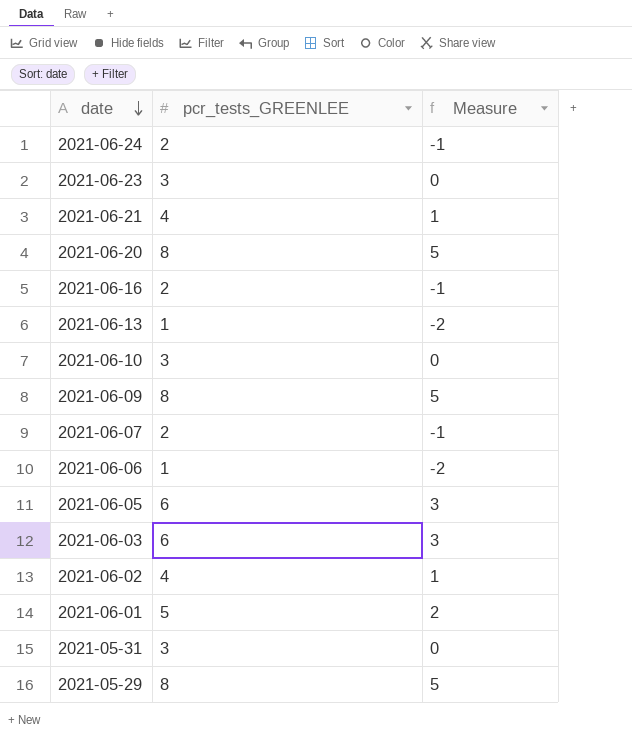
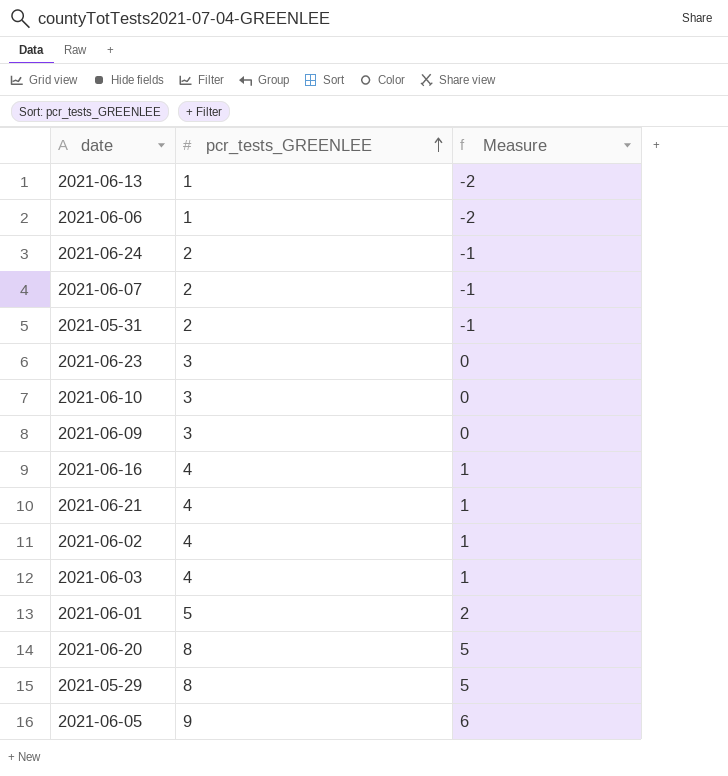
row order: date descending -> pcr_tests_GREENLEE ascending
2021-05-31 | pcr_tests_GREENLEE: 3 -> 2
2021-05-31 | Measure: 0 -> -1
2021-06-09 | pcr_tests_GREENLEE: 8 -> 3
2021-06-09 | Measure: 5 -> 0
2021-06-16 | pcr_tests_GREENLEE: 2 -> 4
2021-06-16 | Measure: -1 -> 1
2021-06-03 | pcr_tests_GREENLEE: 6 -> 4
2021-06-03 | Measure: 3 -> 1
2021-06-05 | pcr_tests_GREENLEE: 6 -> 9
2021-06-05 | Measure: 3 -> 6

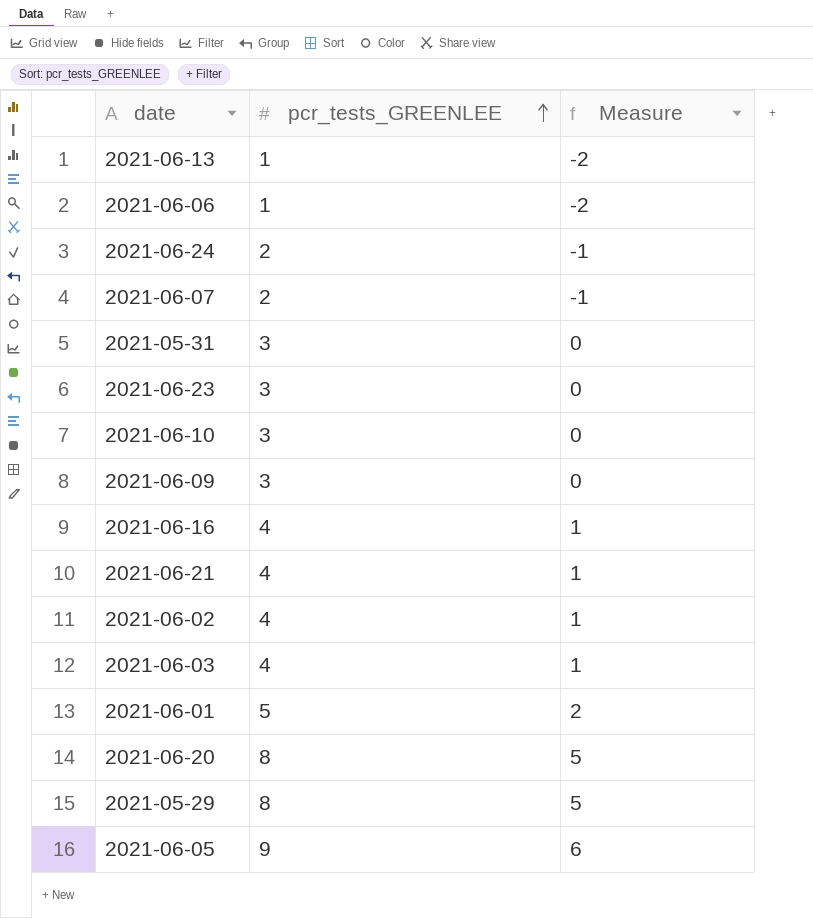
2021-05-31 | pcr_tests_GREENLEE: 2 -> 3
2021-05-31 | Measure: -1 -> 0

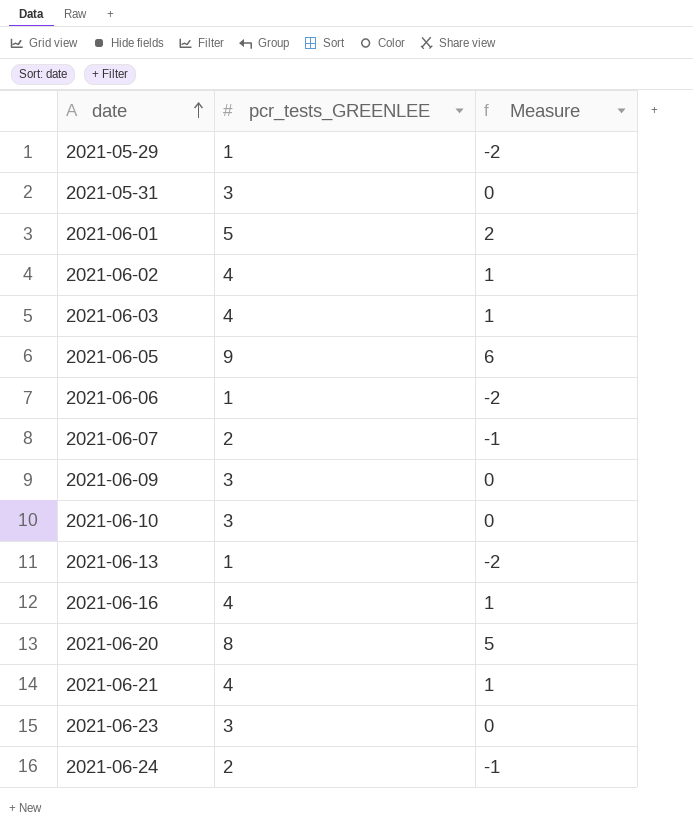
row order: pcr_tests_GREENLEE ascending -> date ascending
2021-05-29 | pcr_tests_GREENLEE: 8 -> 1
2021-05-29 | Measure: 5 -> -2

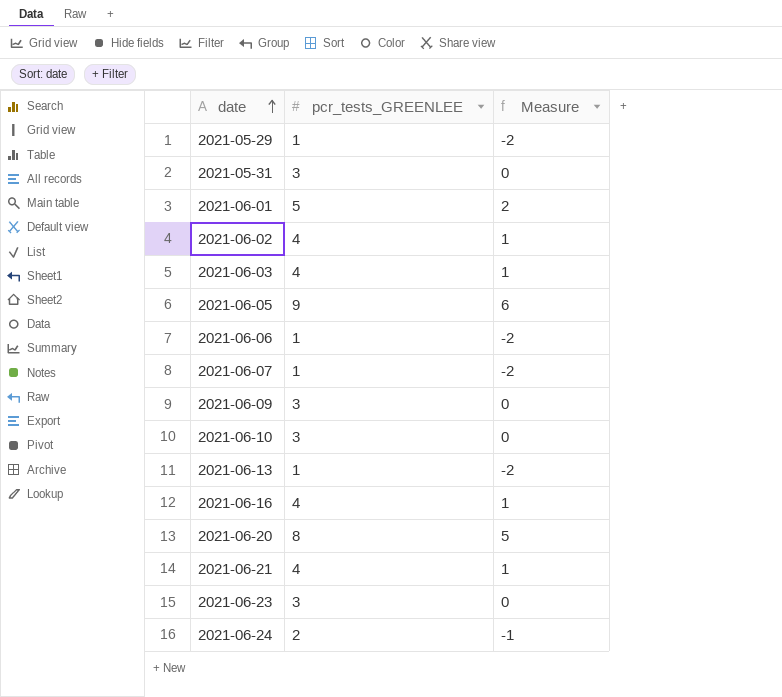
2021-06-07 | pcr_tests_GREENLEE: 2 -> 1
2021-06-07 | Measure: -1 -> -2

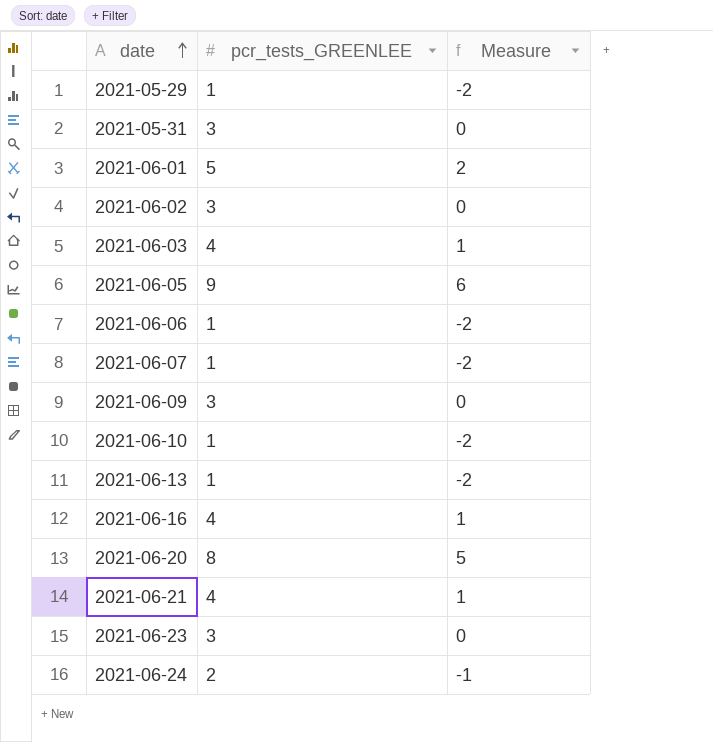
2021-06-02 | pcr_tests_GREENLEE: 4 -> 3
2021-06-02 | Measure: 1 -> 0
2021-06-10 | pcr_tests_GREENLEE: 3 -> 1
2021-06-10 | Measure: 0 -> -2

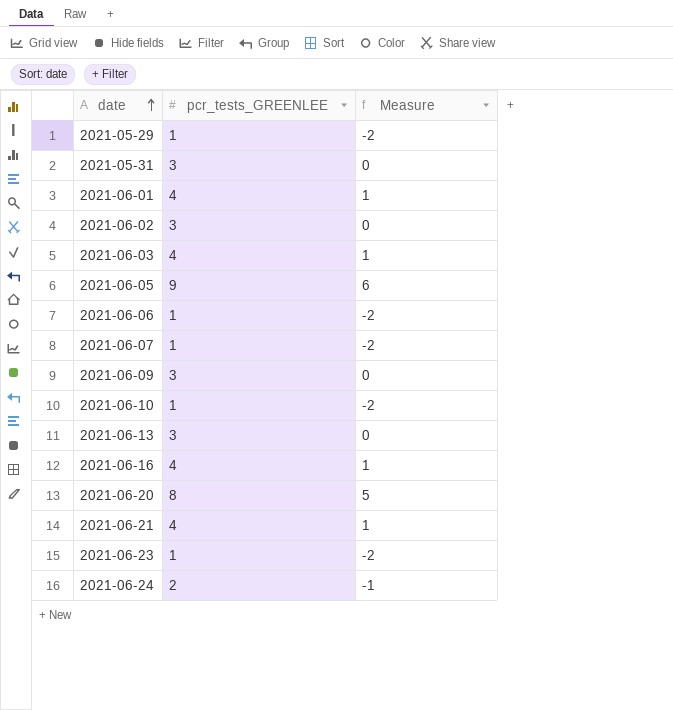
2021-06-01 | pcr_tests_GREENLEE: 5 -> 4
2021-06-01 | Measure: 2 -> 1
2021-06-13 | pcr_tests_GREENLEE: 1 -> 3
2021-06-13 | Measure: -2 -> 0
2021-06-23 | pcr_tests_GREENLEE: 3 -> 1
2021-06-23 | Measure: 0 -> -2

